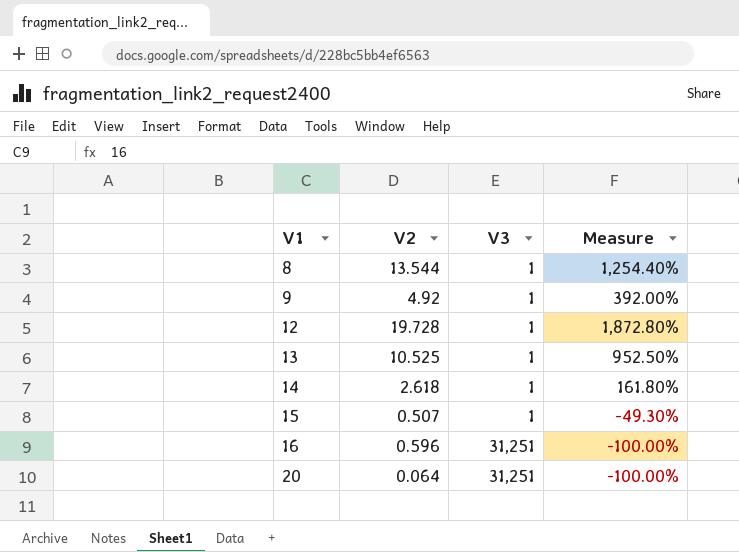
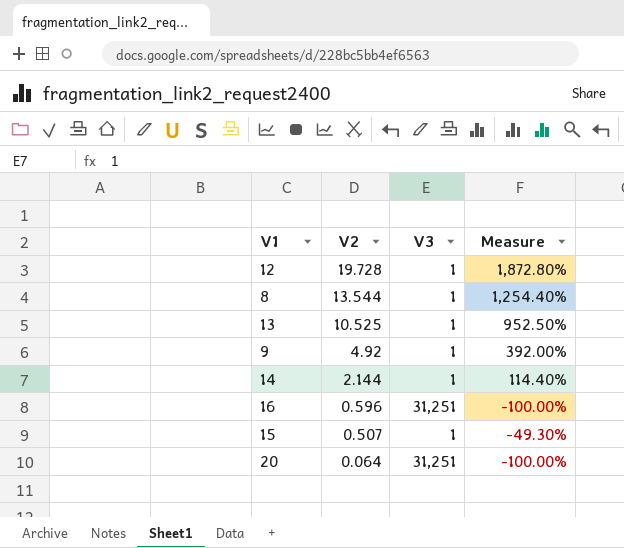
row order: V1 ascending -> V2 descending
14 | V2: 2.618 -> 2.144
14 | Measure: 161.80% -> 114.40%

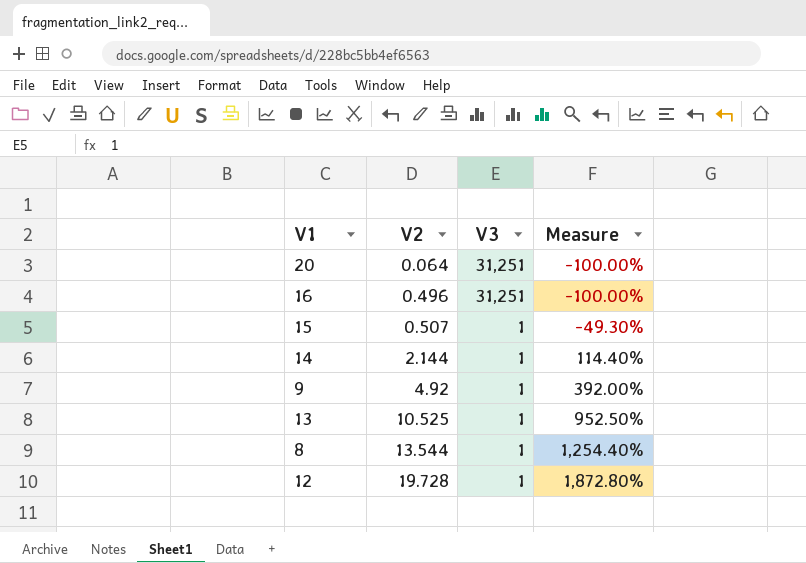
row order: V2 descending -> V2 ascending
16 | V2: 0.596 -> 0.496

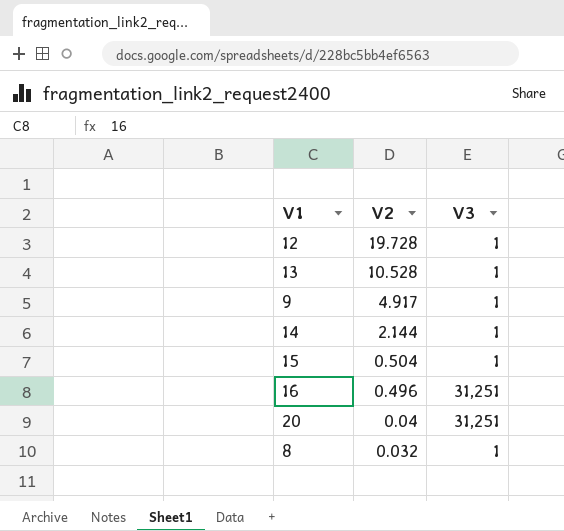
row order: V2 ascending -> V2 descending
column Measure | formula: ([V2] - [V3]) / [V3] -> none
13 | V2: 10.525 -> 10.528
9 | V2: 4.92 -> 4.917
15 | V2: 0.507 -> 0.504
20 | V2: 0.064 -> 0.04
8 | V2: 13.544 -> 0.032

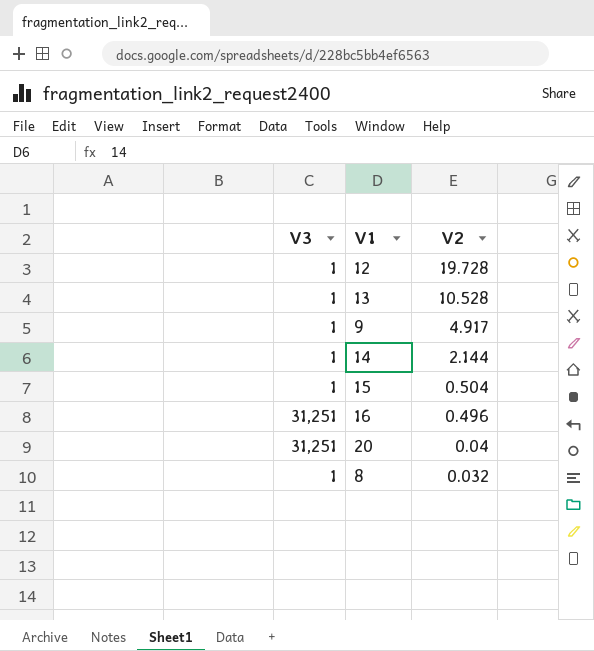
column V3 | position: 3 -> 1

